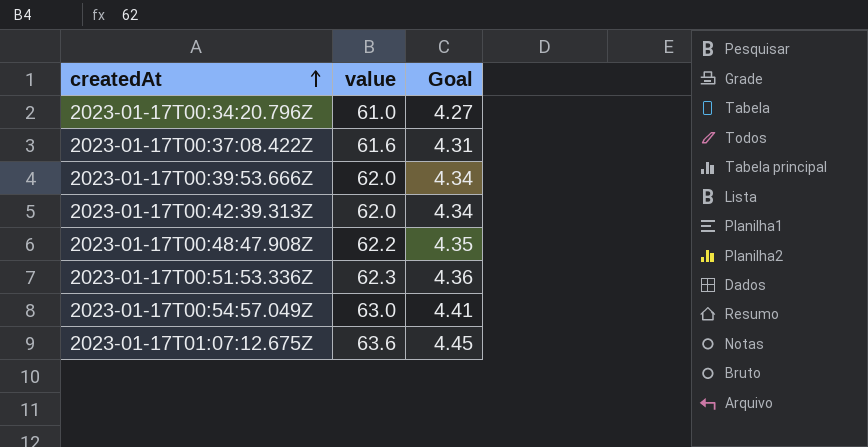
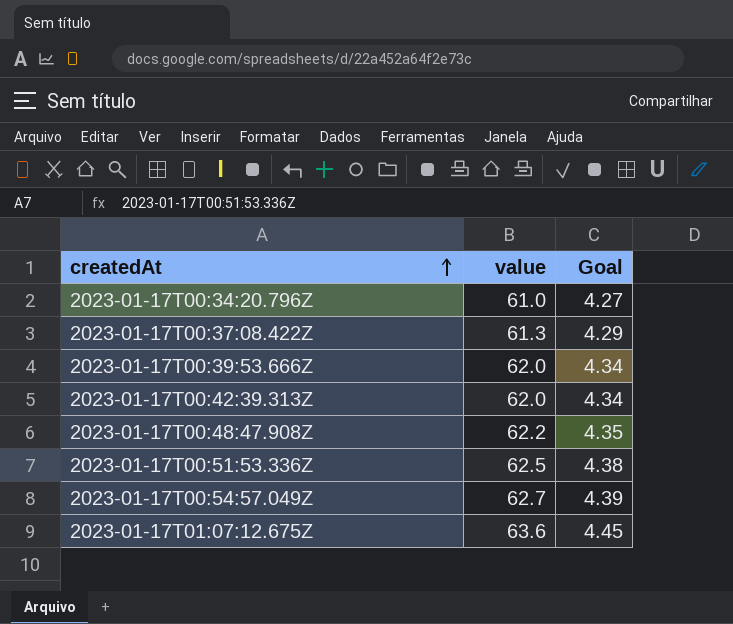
2023-01-17T00:37:08.422Z | value: 61.6 -> 61.3
2023-01-17T00:37:08.422Z | Goal: 4.31 -> 4.29
2023-01-17T00:51:53.336Z | value: 62.3 -> 62.5
2023-01-17T00:51:53.336Z | Goal: 4.36 -> 4.38
2023-01-17T00:54:57.049Z | value: 63.0 -> 62.7
2023-01-17T00:54:57.049Z | Goal: 4.41 -> 4.39

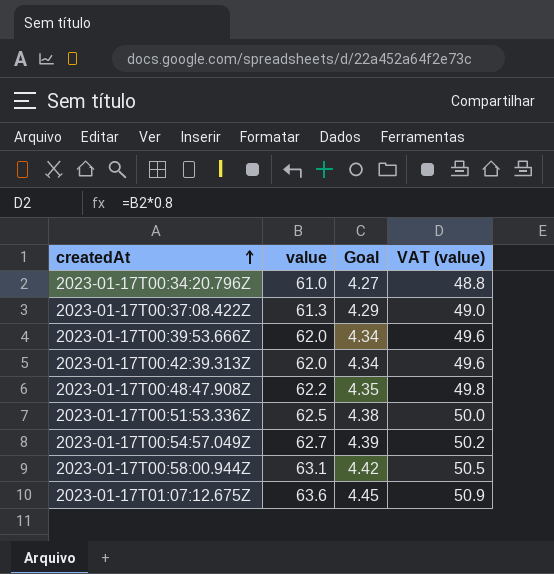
column VAT (value) | formula: none -> [value] * 0.8
row 2023-01-17T00:58:00.944Z: none -> 63.1 | 4.42 | 50.5

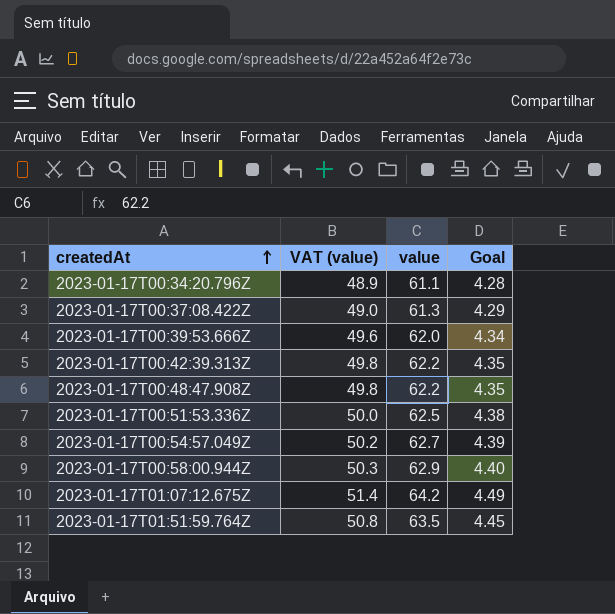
column VAT (value) | position: 4 -> 2
2023-01-17T00:34:20.796Z | VAT (value): 48.8 -> 48.9
2023-01-17T00:34:20.796Z | value: 61.0 -> 61.1
2023-01-17T00:34:20.796Z | Goal: 4.27 -> 4.28
2023-01-17T00:42:39.313Z | VAT (value): 49.6 -> 49.8
2023-01-17T00:42:39.313Z | value: 62.0 -> 62.2
2023-01-17T00:42:39.313Z | Goal: 4.34 -> 4.35
2023-01-17T00:58:00.944Z | VAT (value): 50.5 -> 50.3
2023-01-17T00:58:00.944Z | value: 63.1 -> 62.9
2023-01-17T00:58:00.944Z | Goal: 4.42 -> 4.40
2023-01-17T01:07:12.675Z | VAT (value): 50.9 -> 51.4
2023-01-17T01:07:12.675Z | value: 63.6 -> 64.2
2023-01-17T01:07:12.675Z | Goal: 4.45 -> 4.49
row 2023-01-17T01:51:59.764Z: none -> 50.8 | 63.5 | 4.45

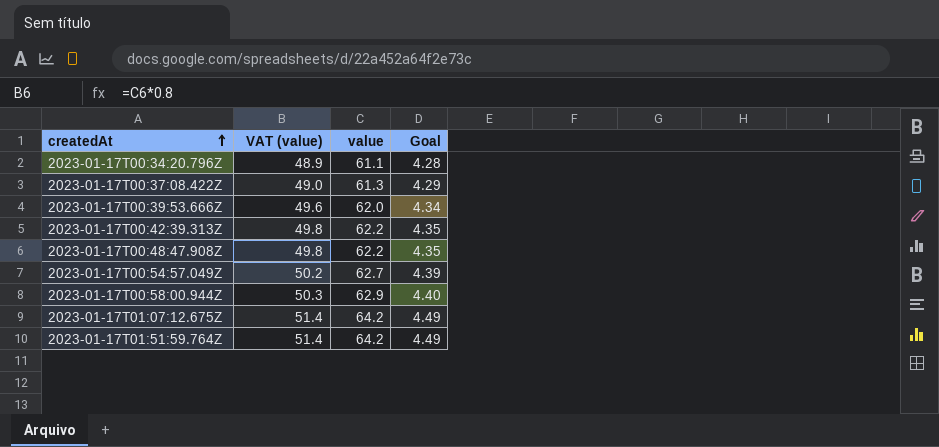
row 2023-01-17T00:51:53.336Z: 50.0 | 62.5 | 4.38 -> none
2023-01-17T01:51:59.764Z | VAT (value): 50.8 -> 51.4
2023-01-17T01:51:59.764Z | value: 63.5 -> 64.2
2023-01-17T01:51:59.764Z | Goal: 4.45 -> 4.49

